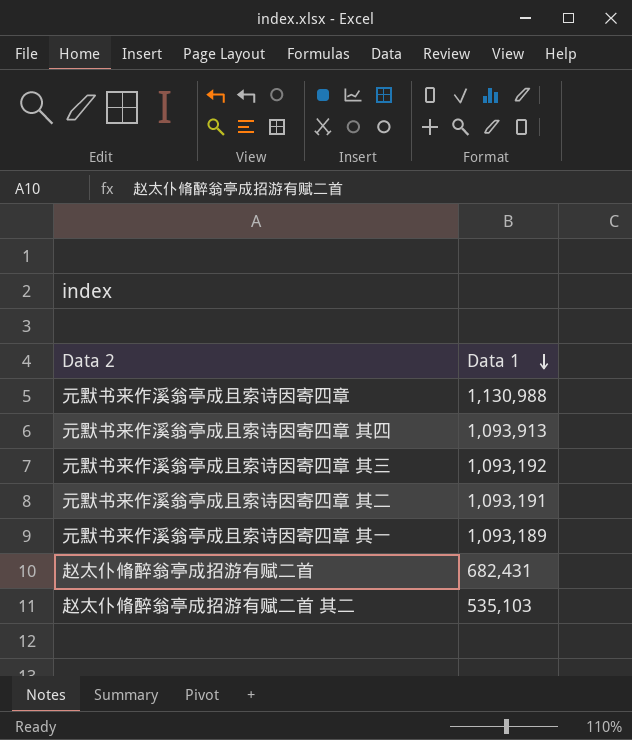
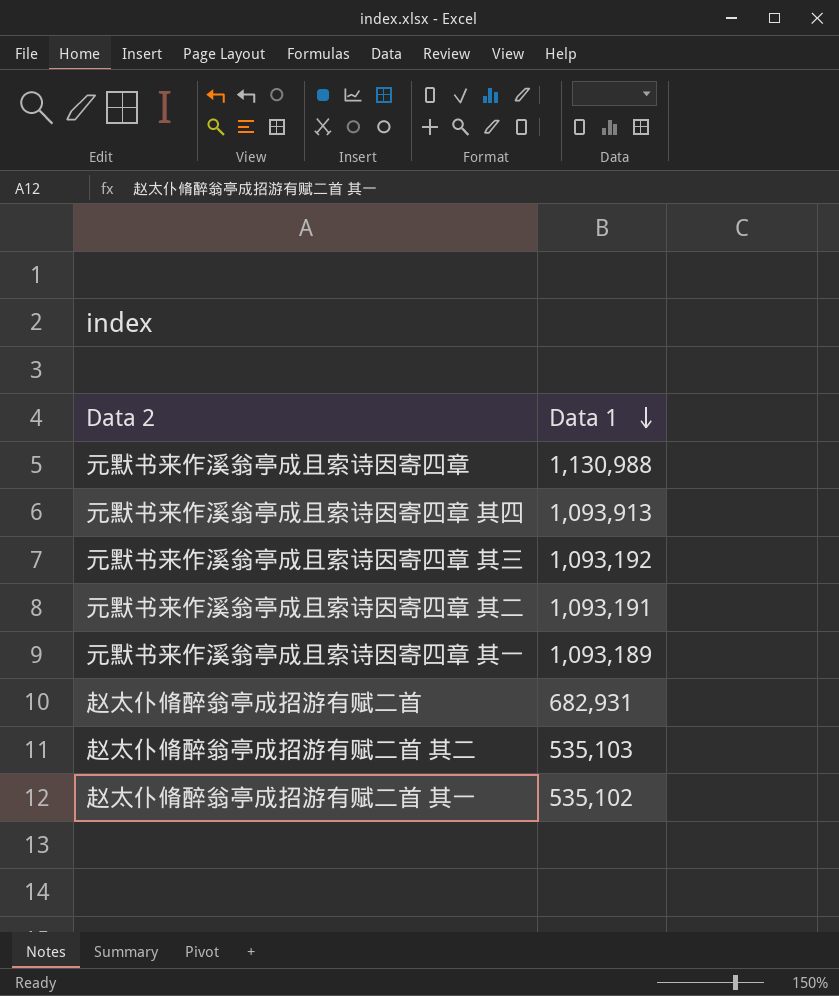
赵太仆脩醉翁亭成招游有赋二首 | Data 1: 682,431 -> 682,931
row 赵太仆脩醉翁亭成招游有赋二首 其一: none -> 535,102

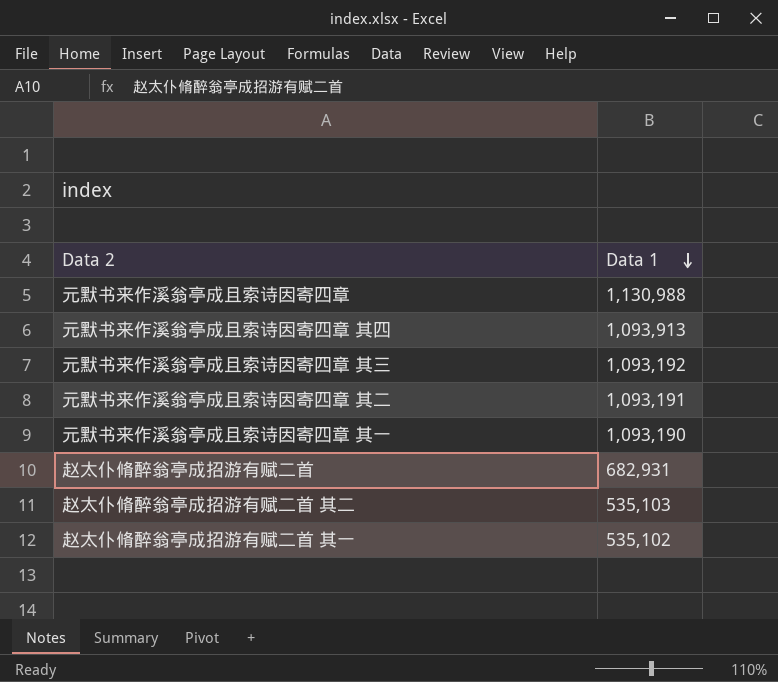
元默书来作溪翁亭成且索诗因寄四章 其一 | Data 1: 1,093,189 -> 1,093,190

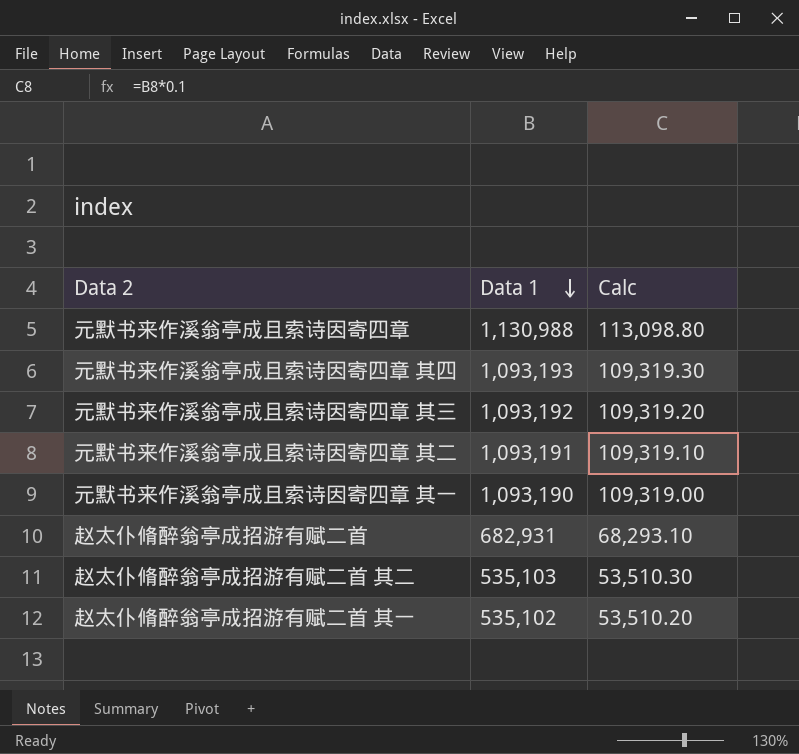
column Calc | formula: none -> [Data 1] * 0.1
元默书来作溪翁亭成且索诗因寄四章 其四 | Data 1: 1,093,913 -> 1,093,193

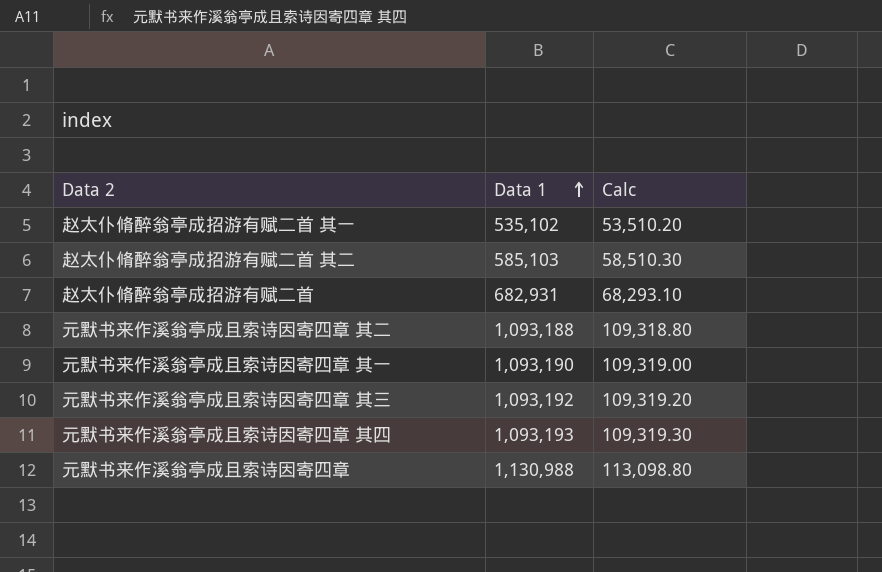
row order: Data 1 descending -> Data 1 ascending
赵太仆脩醉翁亭成招游有赋二首 其二 | Data 1: 535,103 -> 585,103
赵太仆脩醉翁亭成招游有赋二首 其二 | Calc: 53,510.30 -> 58,510.30
元默书来作溪翁亭成且索诗因寄四章 其二 | Data 1: 1,093,191 -> 1,093,188
元默书来作溪翁亭成且索诗因寄四章 其二 | Calc: 109,319.10 -> 109,318.80

